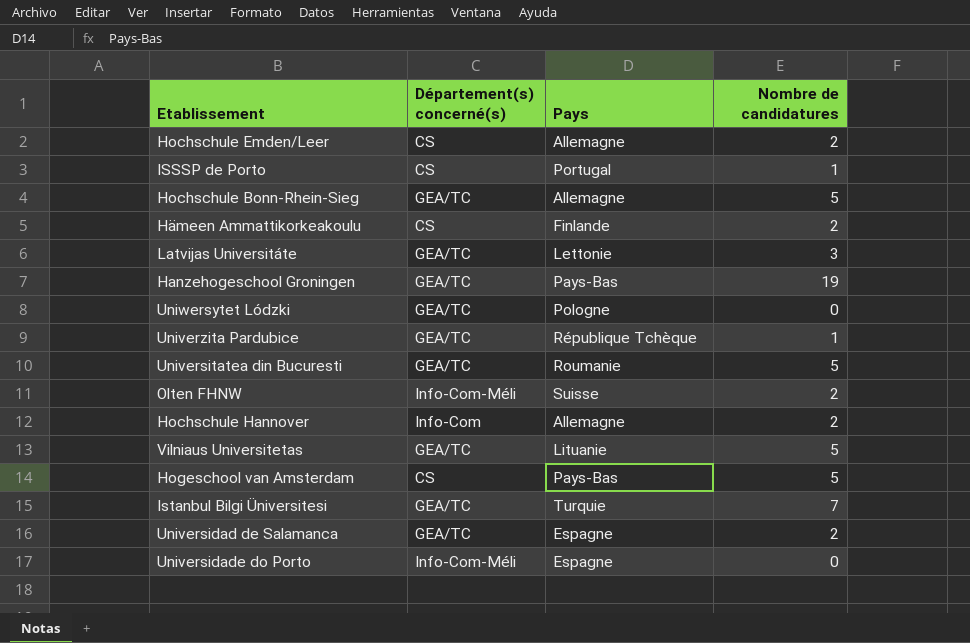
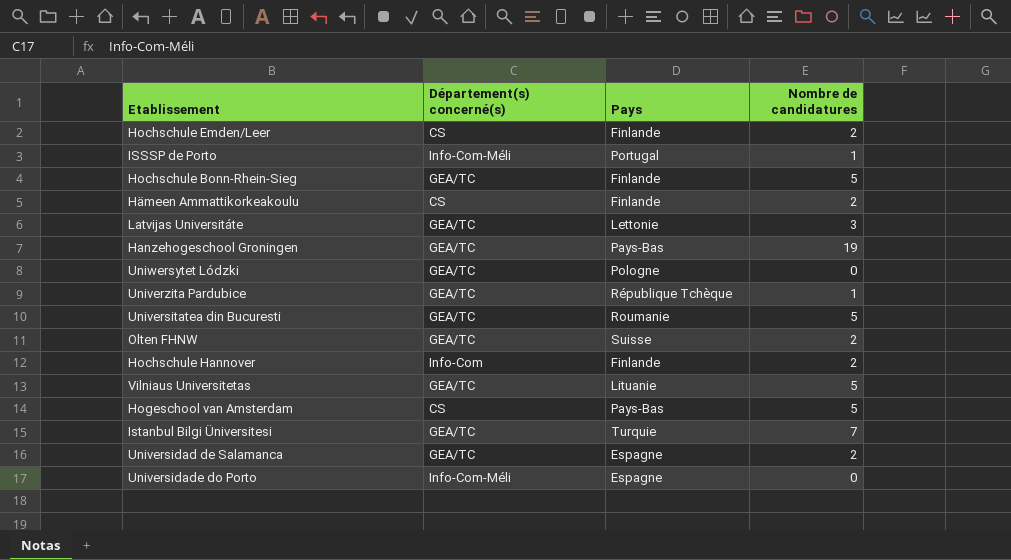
Hochschule Emden/Leer | Pays: Allemagne -> Finlande
ISSSP de Porto | Département(s) concerné(s): CS -> Info-Com-Méli
Hochschule Bonn-Rhein-Sieg | Pays: Allemagne -> Finlande
Olten FHNW | Département(s) concerné(s): Info-Com-Méli -> GEA/TC
Hochschule Hannover | Pays: Allemagne -> Finlande

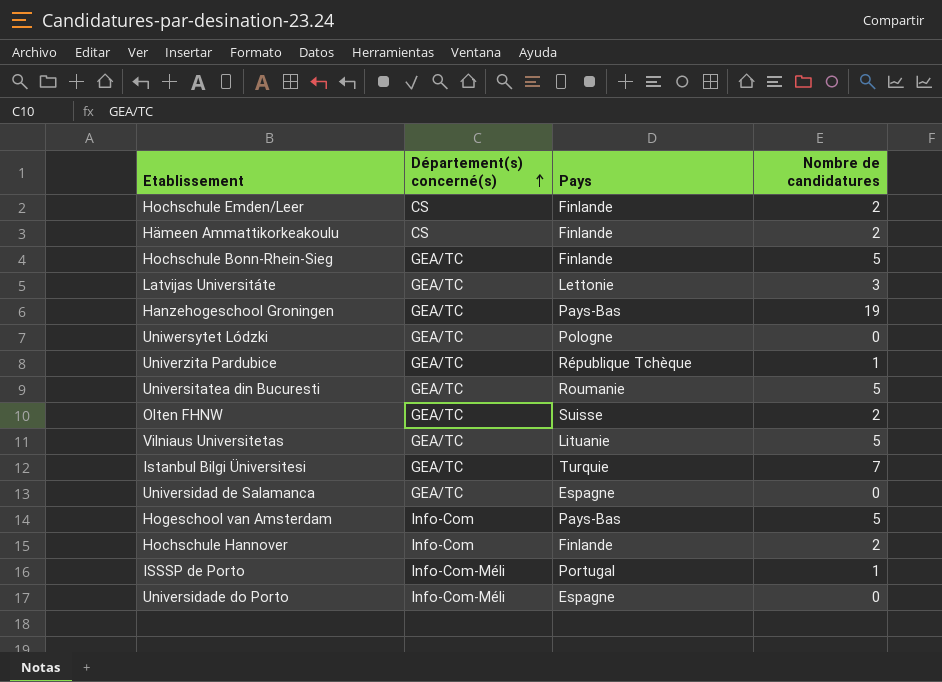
row order: none -> Département(s) concerné(s) ascending
Universidad de Salamanca | Nombre de candidatures: 2 -> 0
Hogeschool van Amsterdam | Département(s) concerné(s): CS -> Info-Com

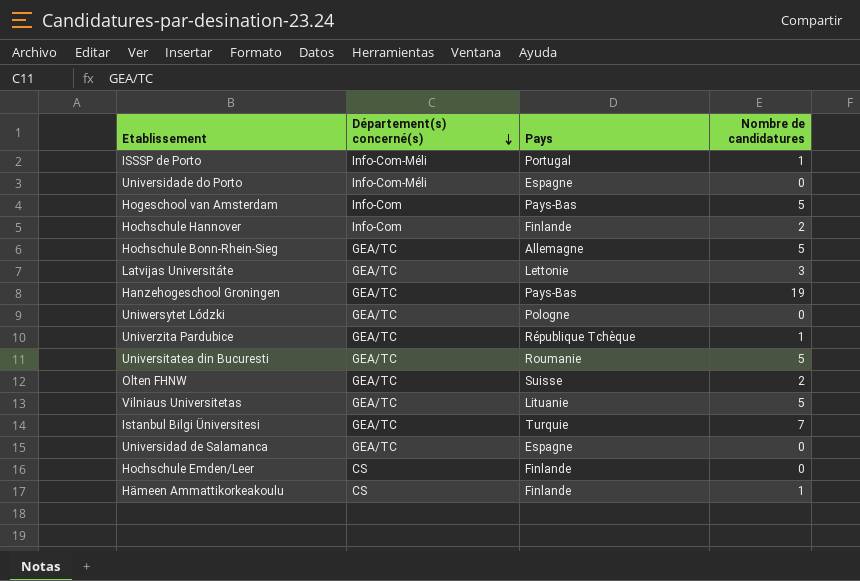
row order: Département(s) concerné(s) ascending -> Département(s) concerné(s) descending
Hochschule Bonn-Rhein-Sieg | Pays: Finlande -> Allemagne
Hochschule Emden/Leer | Nombre de candidatures: 2 -> 0
Hämeen Ammattikorkeakoulu | Nombre de candidatures: 2 -> 1

